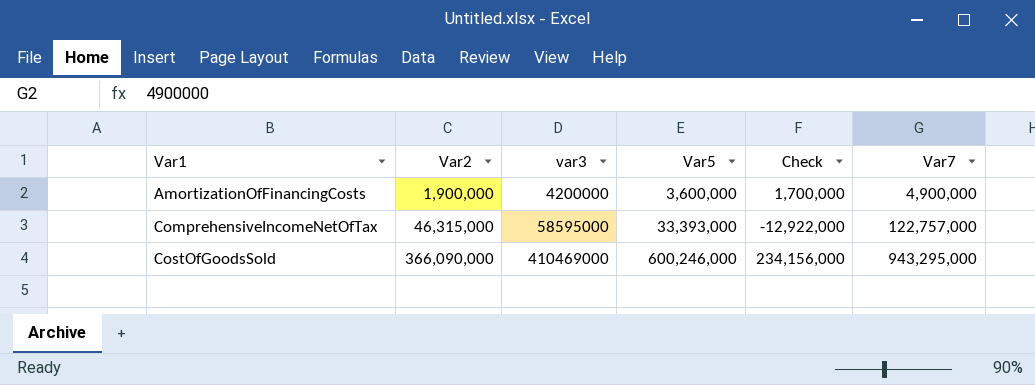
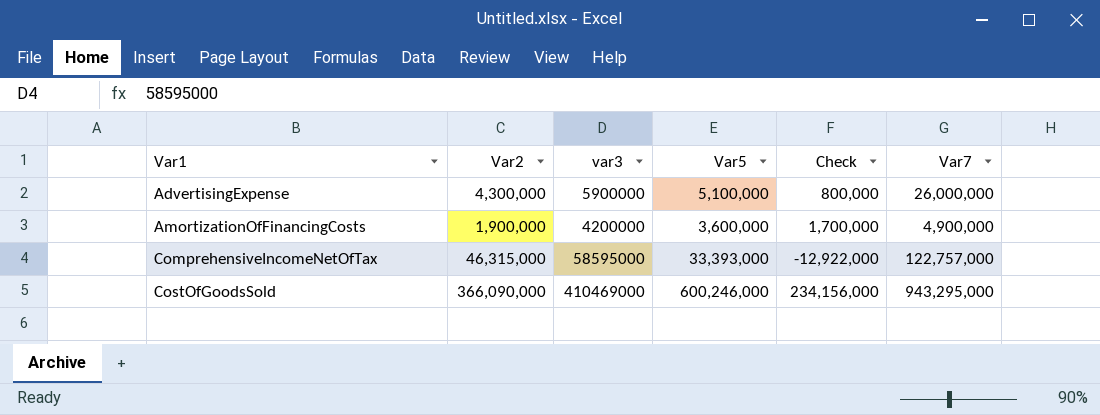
row AdvertisingExpense: none -> 4,300,000 | 5900000 | 5,100,000 | 800,000 | 26,000,000

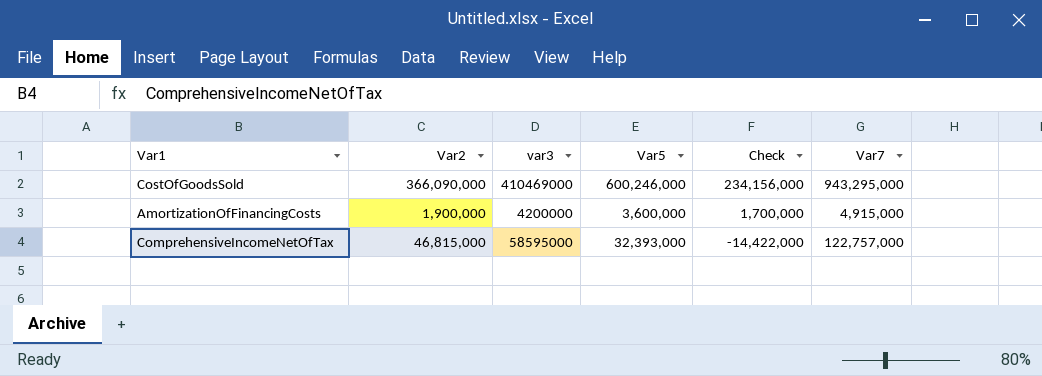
row order: Var1 ascending -> Check descending
row AdvertisingExpense: 4,300,000 | 5900000 | 5,100,000 | 800,000 | 26,000,000 -> none
AmortizationOfFinancingCosts | Var7: 4,900,000 -> 4,915,000
ComprehensiveIncomeNetOfTax | Var2: 46,315,000 -> 46,815,000
ComprehensiveIncomeNetOfTax | Var5: 33,393,000 -> 32,393,000
ComprehensiveIncomeNetOfTax | Check: -12,922,000 -> -14,422,000

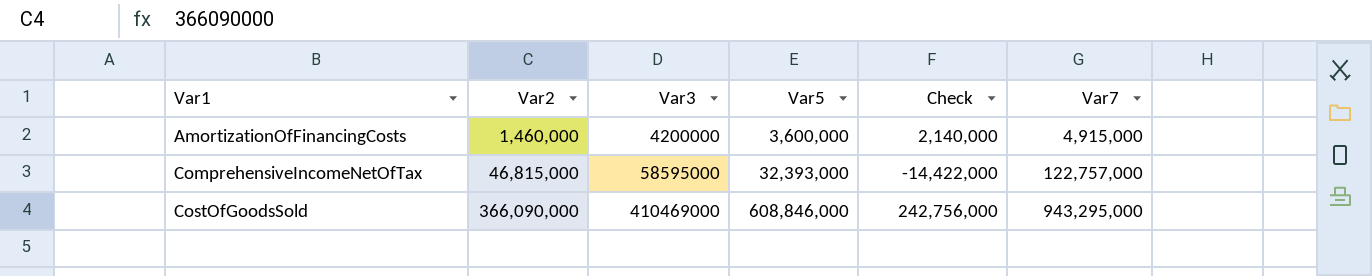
row order: Check descending -> Var1 ascending
column name: var3 -> Var3
AmortizationOfFinancingCosts | Var2: 1,900,000 -> 1,460,000
AmortizationOfFinancingCosts | Check: 1,700,000 -> 2,140,000
CostOfGoodsSold | Var5: 600,246,000 -> 608,846,000
CostOfGoodsSold | Check: 234,156,000 -> 242,756,000

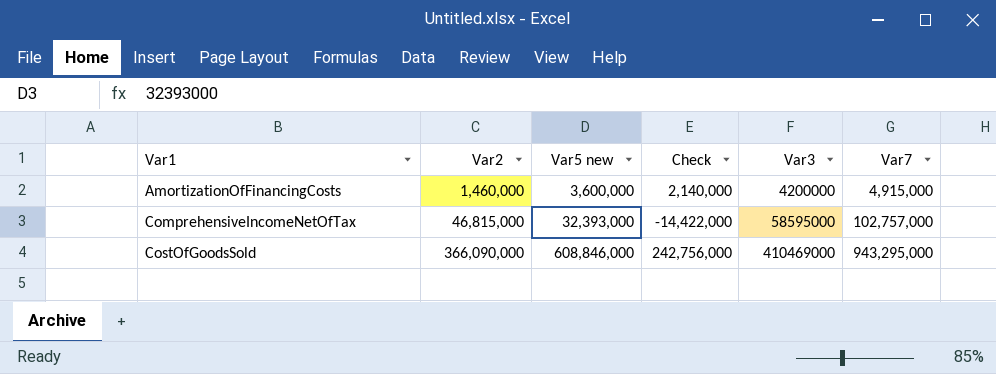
column name: Var5 -> Var5 new
column Var3 | position: 3 -> 5
ComprehensiveIncomeNetOfTax | Var7: 122,757,000 -> 102,757,000

